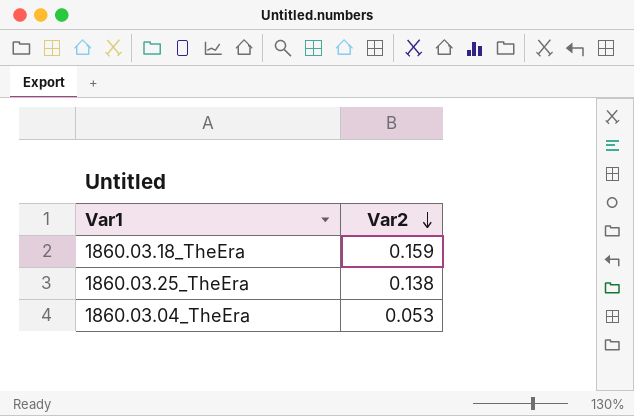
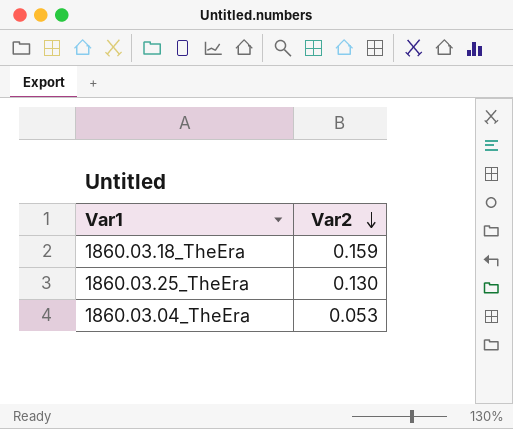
1860.03.25_TheEra | Var2: 0.138 -> 0.130

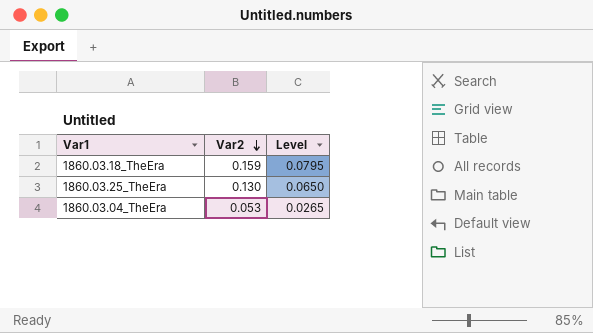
column Level | formula: none -> [Var2] * 0.5

